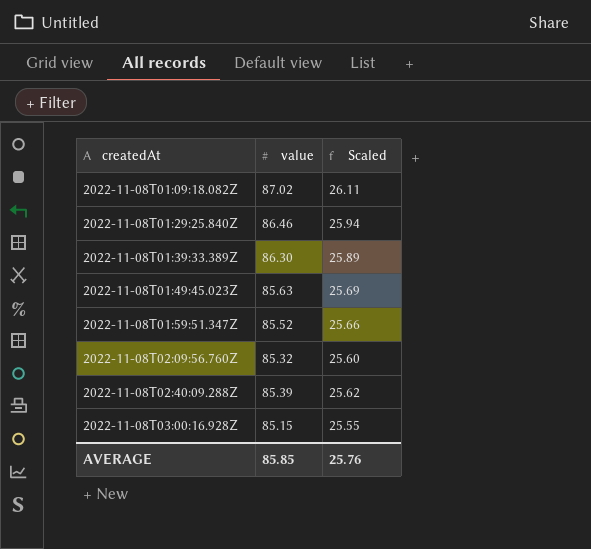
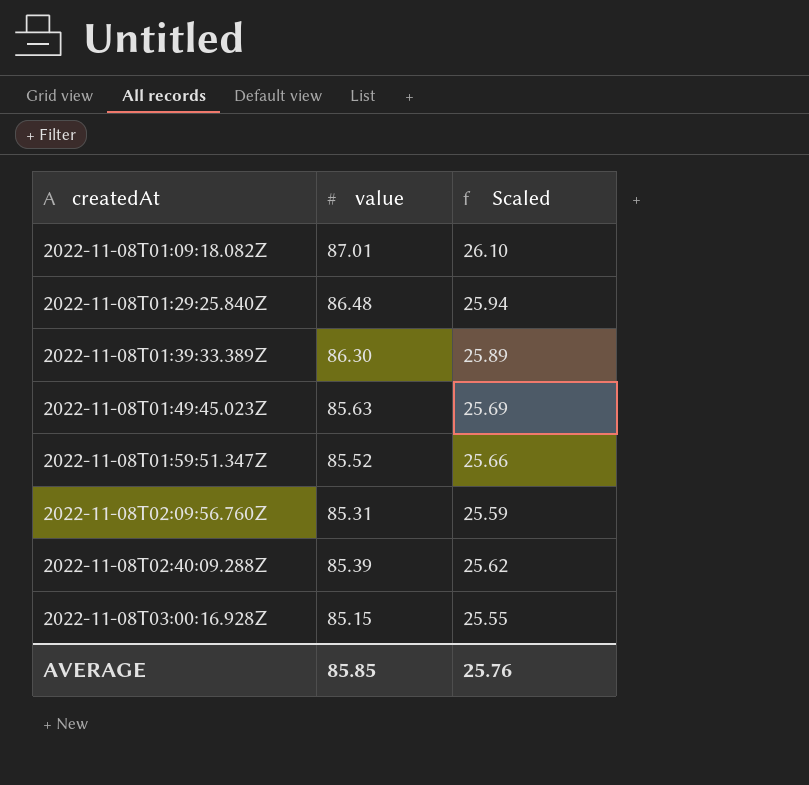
2022-11-08T01:09:18.082Z | value: 87.02 -> 87.01
2022-11-08T01:09:18.082Z | Scaled: 26.11 -> 26.10
2022-11-08T01:29:25.840Z | value: 86.46 -> 86.48
2022-11-08T02:09:56.760Z | value: 85.32 -> 85.31
2022-11-08T02:09:56.760Z | Scaled: 25.60 -> 25.59

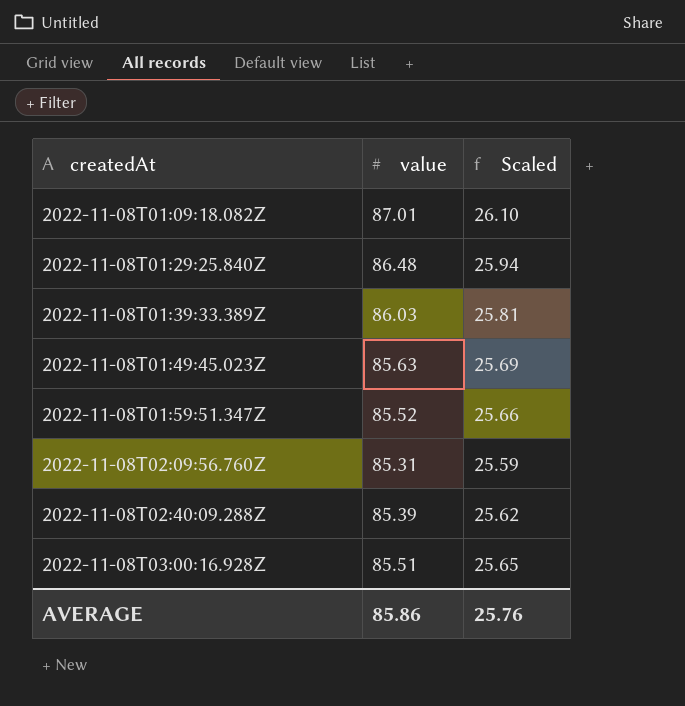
2022-11-08T01:39:33.389Z | value: 86.30 -> 86.03
2022-11-08T01:39:33.389Z | Scaled: 25.89 -> 25.81
2022-11-08T03:00:16.928Z | value: 85.15 -> 85.51
2022-11-08T03:00:16.928Z | Scaled: 25.55 -> 25.65
AVERAGE | value: 85.85 -> 85.86

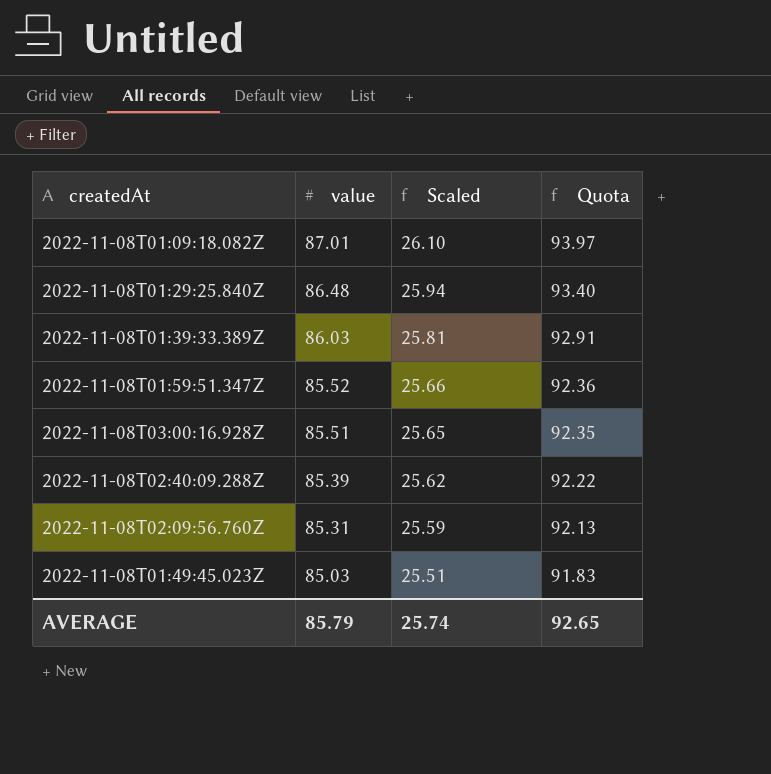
row order: createdAt ascending -> value descending
column Quota | formula: none -> [value] * 1.08
2022-11-08T01:49:45.023Z | value: 85.63 -> 85.03
2022-11-08T01:49:45.023Z | Scaled: 25.69 -> 25.51
AVERAGE | value: 85.86 -> 85.79
AVERAGE | Scaled: 25.76 -> 25.74

